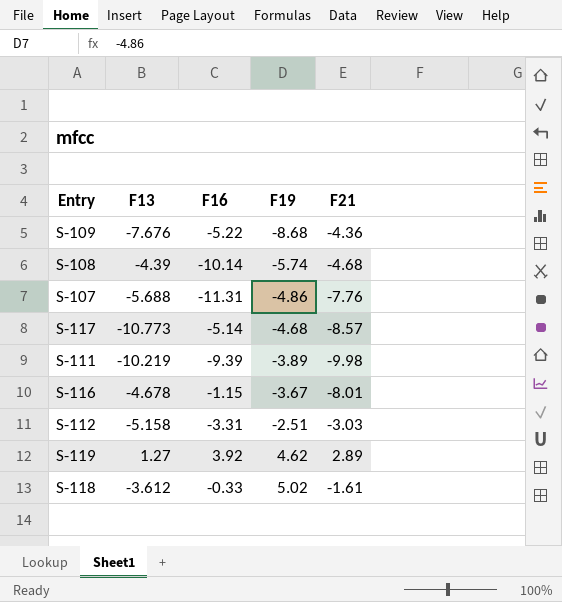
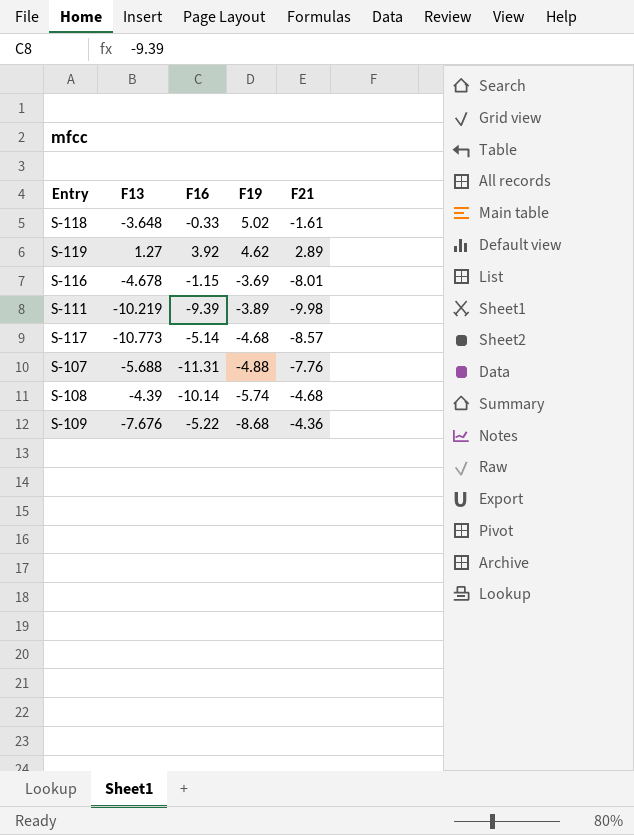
row order: F19 ascending -> F19 descending
row S-112: -5.158 | -3.31 | -2.51 | -3.03 -> none
S-118 | F13: -3.612 -> -3.648
S-116 | F19: -3.67 -> -3.69
S-107 | F19: -4.86 -> -4.88

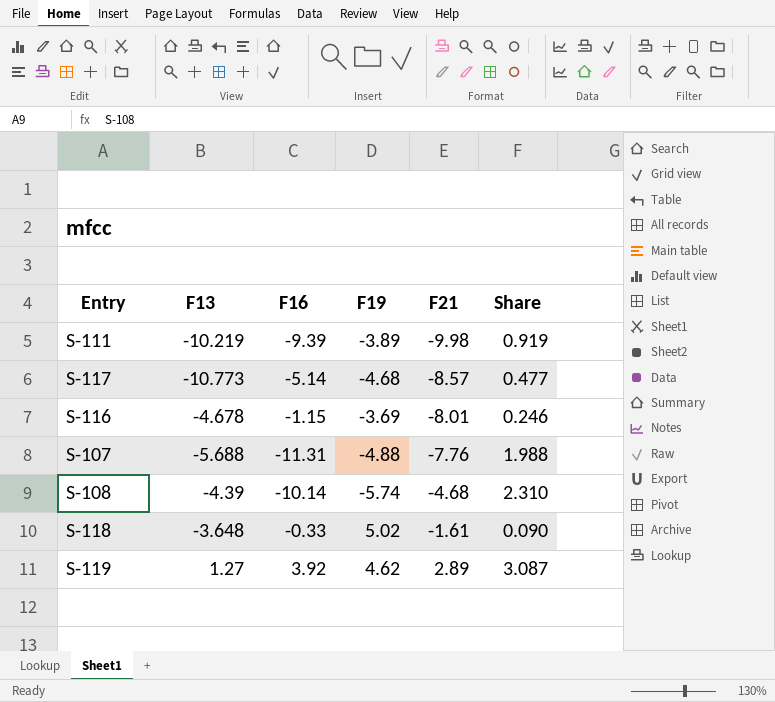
row order: F19 descending -> F21 ascending
column Share | formula: none -> [F16] / [F13]
row S-109: -7.676 | -5.22 | -8.68 | -4.36 -> none

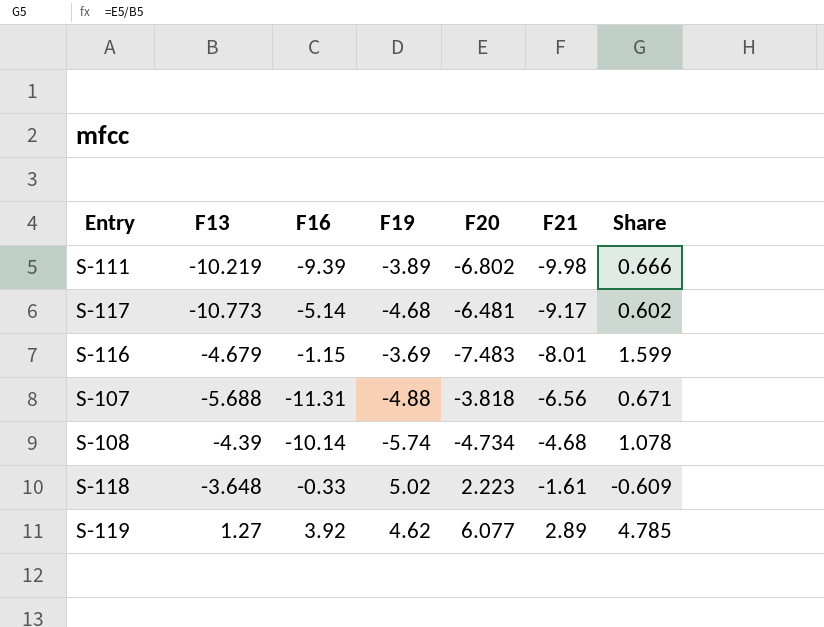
column F20 | position: none -> 5
column Share | formula: [F16] / [F13] -> [F20] / [F13]
S-117 | F21: -8.57 -> -9.17
S-116 | F13: -4.678 -> -4.679
S-107 | F21: -7.76 -> -6.56

